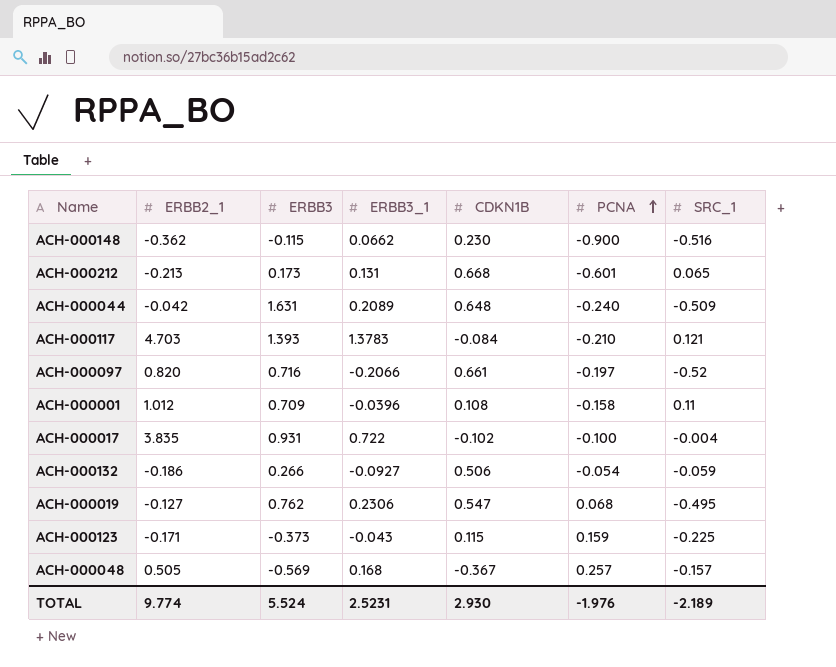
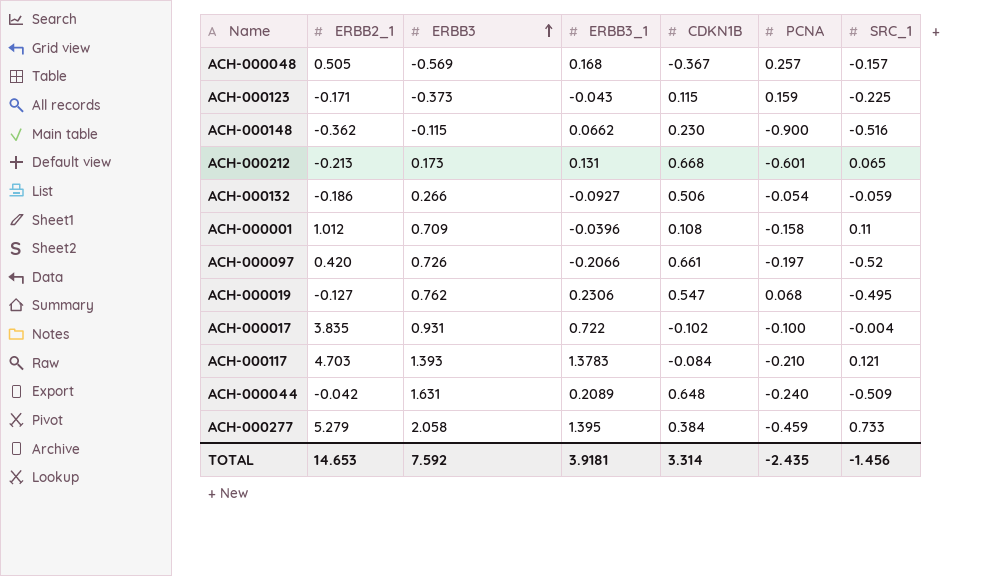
row order: PCNA ascending -> ERBB3 ascending
ACH-000097 | ERBB2_1: 0.820 -> 0.420
ACH-000097 | ERBB3: 0.716 -> 0.726
row ACH-000277: none -> 5.279 | 2.058 | 1.395 | 0.384 | -0.459 | 0.733
TOTAL | ERBB2_1: 9.774 -> 14.653
TOTAL | ERBB3: 5.524 -> 7.592
TOTAL | ERBB3_1: 2.5231 -> 3.9181
TOTAL | CDKN1B: 2.930 -> 3.314
TOTAL | PCNA: -1.976 -> -2.435
TOTAL | SRC_1: -2.189 -> -1.456

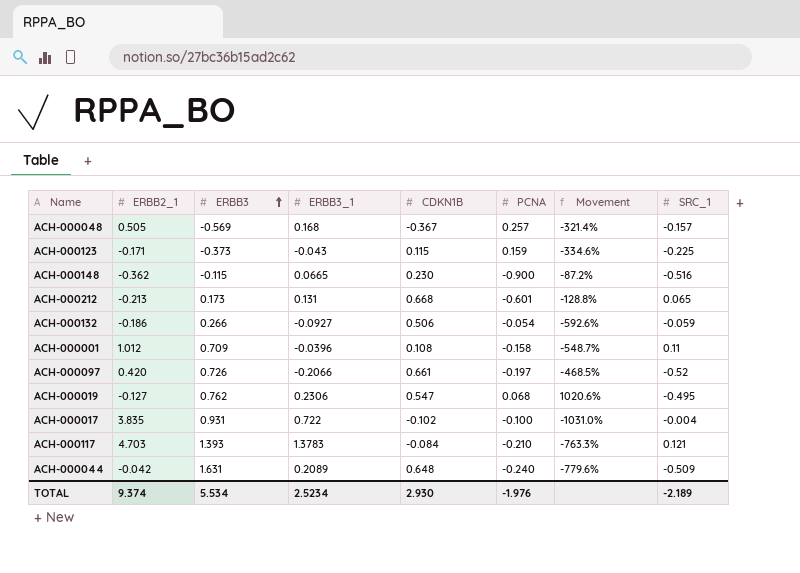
column Movement | formula: none -> ([ERBB3] - [PCNA]) / [PCNA]
row ACH-000277: 5.279 | 2.058 | 1.395 | 0.384 | -0.459 | 0.733 -> none
ACH-000148 | ERBB3_1: 0.0662 -> 0.0665
TOTAL | ERBB2_1: 14.653 -> 9.374
TOTAL | ERBB3: 7.592 -> 5.534
TOTAL | ERBB3_1: 3.9181 -> 2.5234
TOTAL | CDKN1B: 3.314 -> 2.930
TOTAL | PCNA: -2.435 -> -1.976
TOTAL | SRC_1: -1.456 -> -2.189

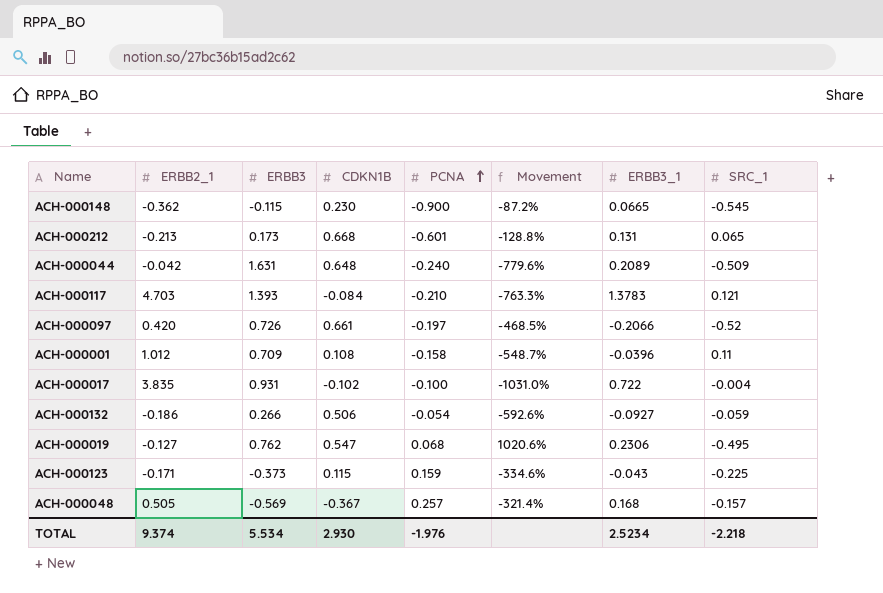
row order: ERBB3 ascending -> PCNA ascending
column ERBB3_1 | position: 4 -> 7
ACH-000148 | SRC_1: -0.516 -> -0.545
TOTAL | SRC_1: -2.189 -> -2.218

